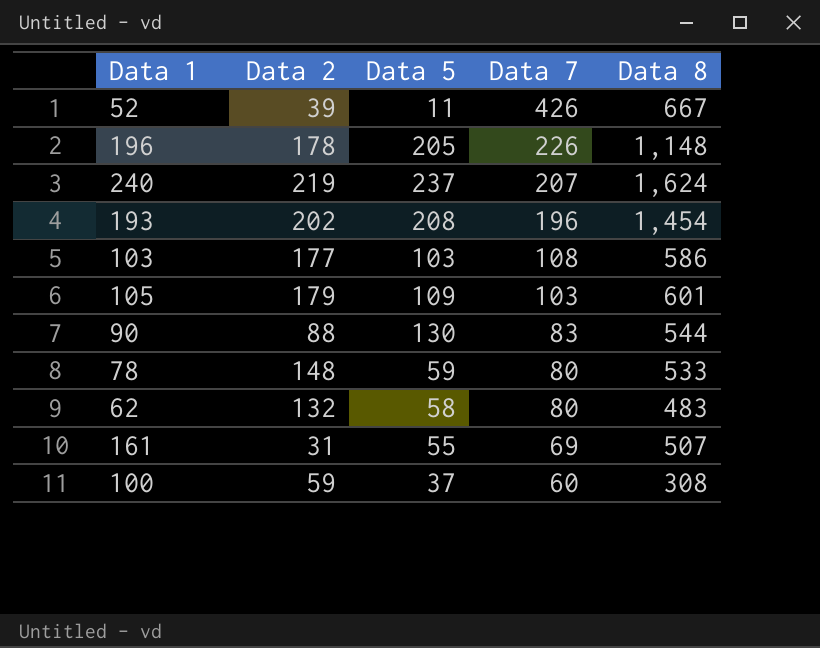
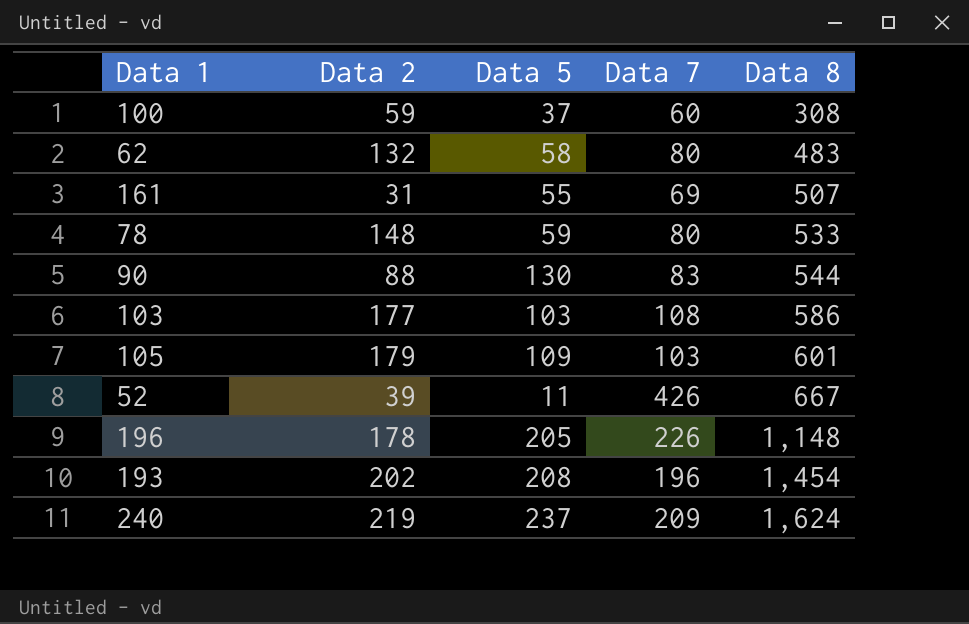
row order: Data 7 descending -> Data 8 ascending
240 | Data 7: 207 -> 209

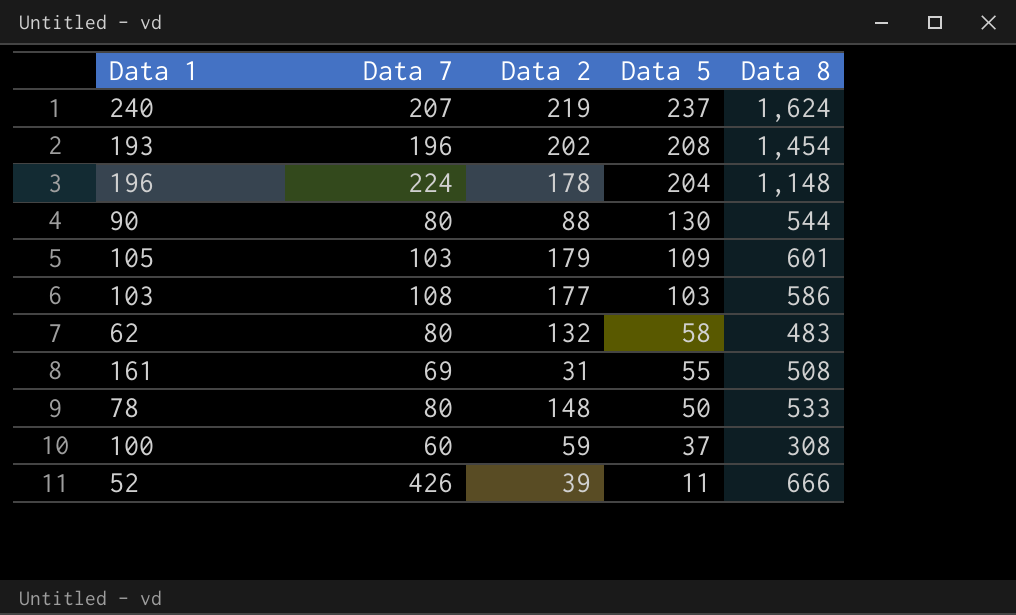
row order: Data 8 ascending -> Data 5 descending
column Data 7 | position: 4 -> 2
240 | Data 7: 209 -> 207
196 | Data 7: 226 -> 224
196 | Data 5: 205 -> 204
90 | Data 7: 83 -> 80
161 | Data 8: 507 -> 508
78 | Data 5: 59 -> 50
52 | Data 8: 667 -> 666

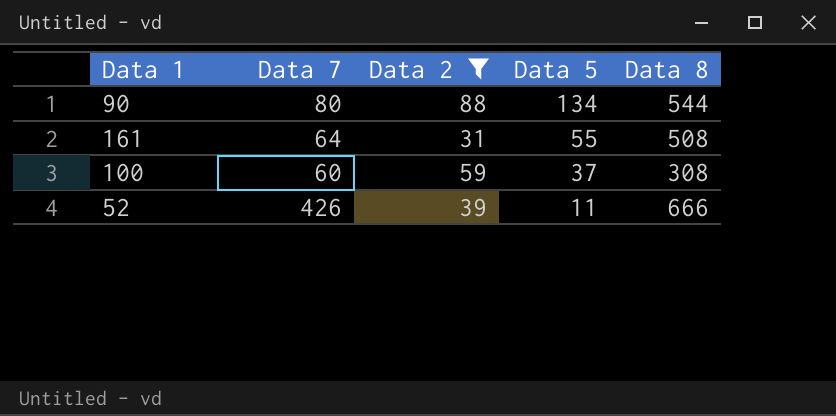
filter: none -> Data 2 <= 88
90 | Data 5: 130 -> 134
161 | Data 7: 69 -> 64

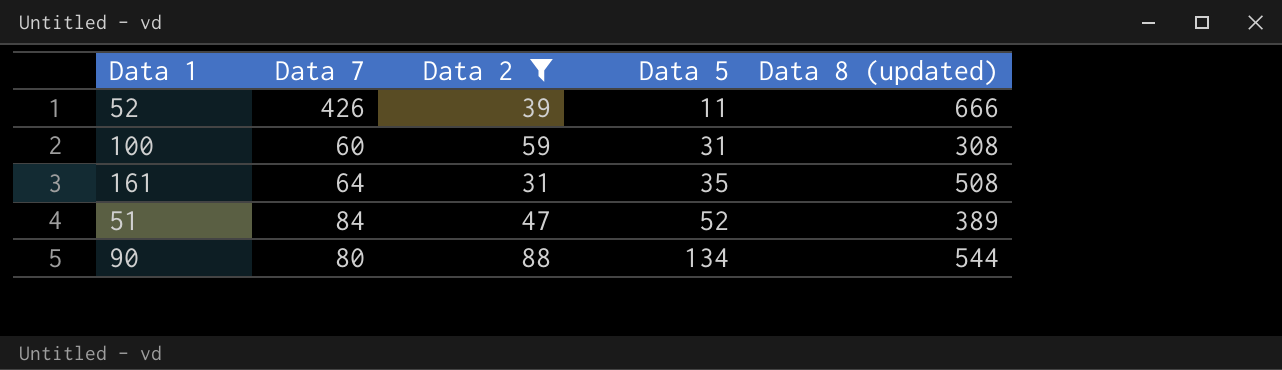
row order: Data 5 descending -> Data 5 ascending
column name: Data 8 -> Data 8 (updated)
100 | Data 5: 37 -> 31
161 | Data 5: 55 -> 35
row 51: none -> 84 | 47 | 52 | 389

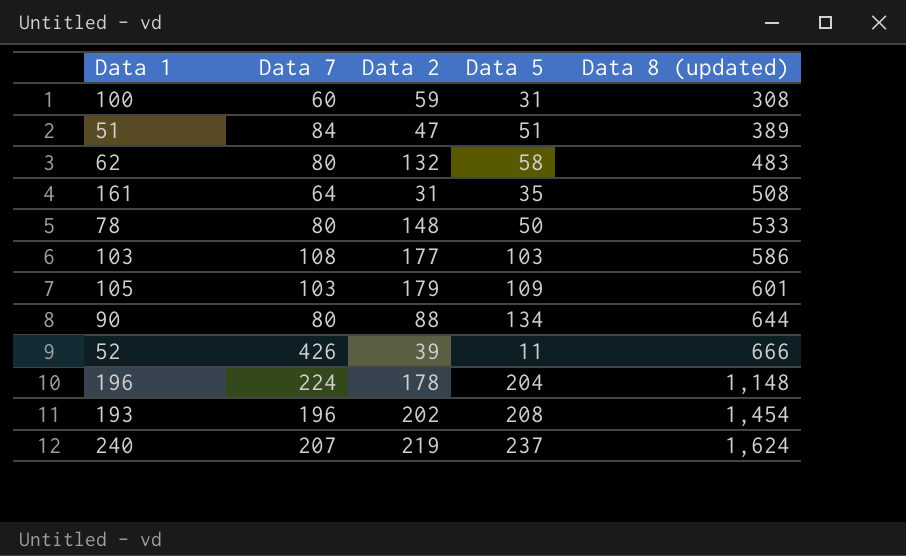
filter: Data 2 <= 88 -> none
row order: Data 5 ascending -> Data 8 (updated) ascending
51 | Data 5: 52 -> 51
90 | Data 8 (updated): 544 -> 644

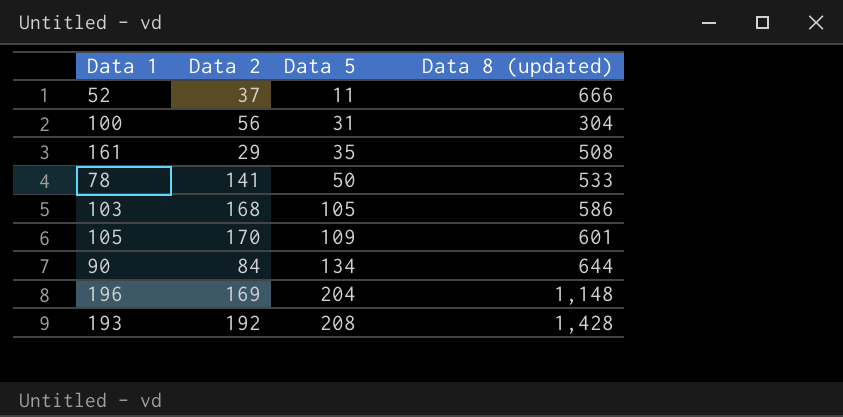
row order: Data 8 (updated) ascending -> Data 5 ascending
column Data 7 | position: 2 -> none
row 51: 84 | 47 | 51 | 389 -> none
row 62: 80 | 132 | 58 | 483 -> none
row 240: 207 | 219 | 237 | 1,624 -> none
52 | Data 2: 39 -> 37
100 | Data 2: 59 -> 56
100 | Data 8 (updated): 308 -> 304
161 | Data 2: 31 -> 29
78 | Data 2: 148 -> 141
103 | Data 2: 177 -> 168
103 | Data 5: 103 -> 105
105 | Data 2: 179 -> 170
90 | Data 2: 88 -> 84
196 | Data 2: 178 -> 169
193 | Data 2: 202 -> 192
193 | Data 8 (updated): 1,454 -> 1,428

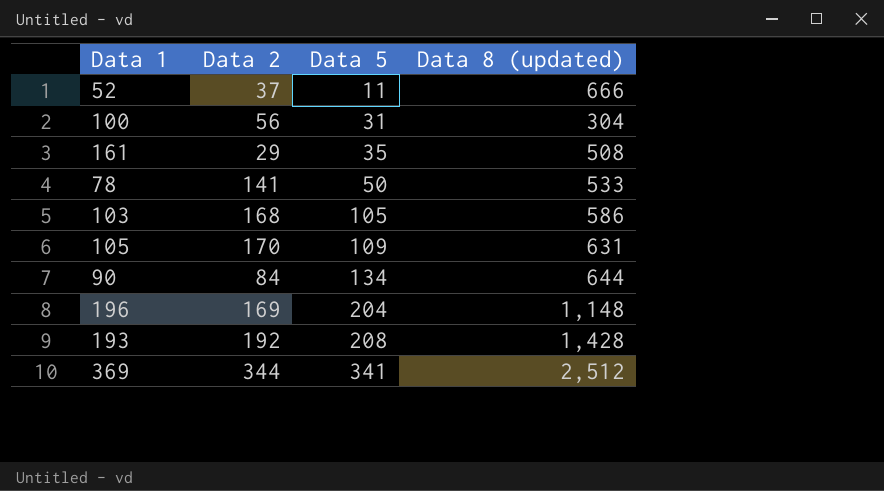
105 | Data 8 (updated): 601 -> 631
row 369: none -> 344 | 341 | 2,512

